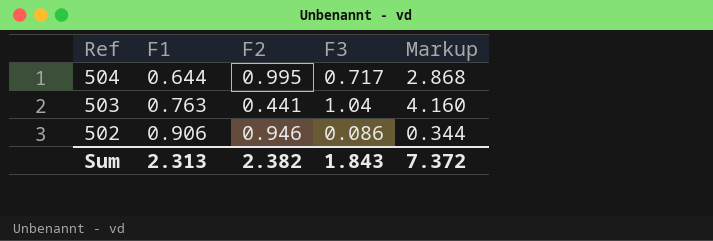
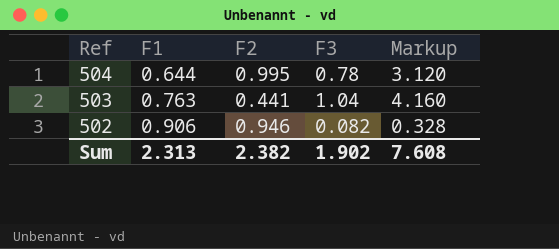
504 | F3: 0.717 -> 0.78
504 | Markup: 2.868 -> 3.120
502 | F3: 0.086 -> 0.082
502 | Markup: 0.344 -> 0.328
Sum | F3: 1.843 -> 1.902
Sum | Markup: 7.372 -> 7.608

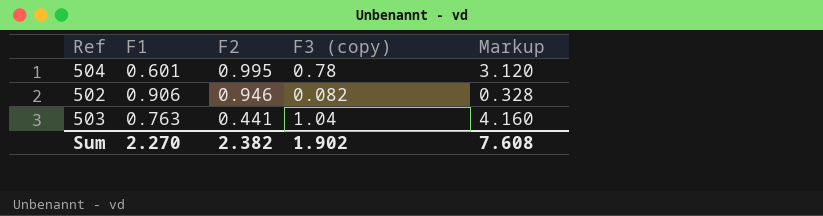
row order: Ref descending -> F2 descending
column name: F3 -> F3 (copy)
504 | F1: 0.644 -> 0.601
Sum | F1: 2.313 -> 2.270

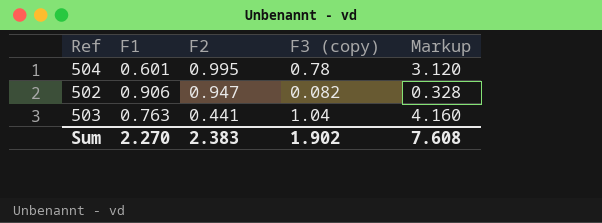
502 | F2: 0.946 -> 0.947
Sum | F2: 2.382 -> 2.383

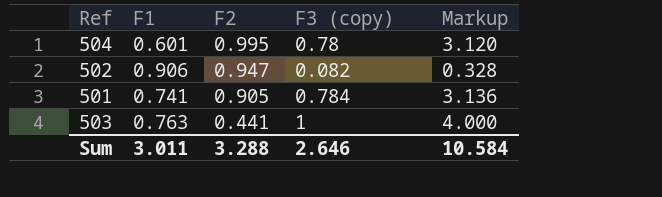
row 501: none -> 0.741 | 0.905 | 0.784 | 3.136
503 | F3 (copy): 1.04 -> 1
503 | Markup: 4.160 -> 4.000
Sum | F1: 2.270 -> 3.011
Sum | F2: 2.383 -> 3.288
Sum | F3 (copy): 1.902 -> 2.646
Sum | Markup: 7.608 -> 10.584

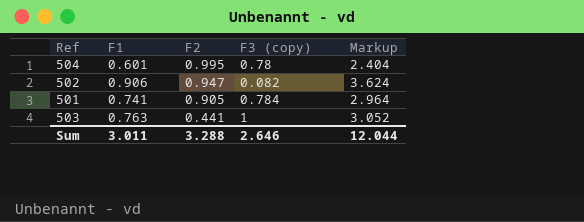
column Markup | formula: [F3 (copy)] * 4 -> [F1] * 4
Sum | Markup: 10.584 -> 12.044

